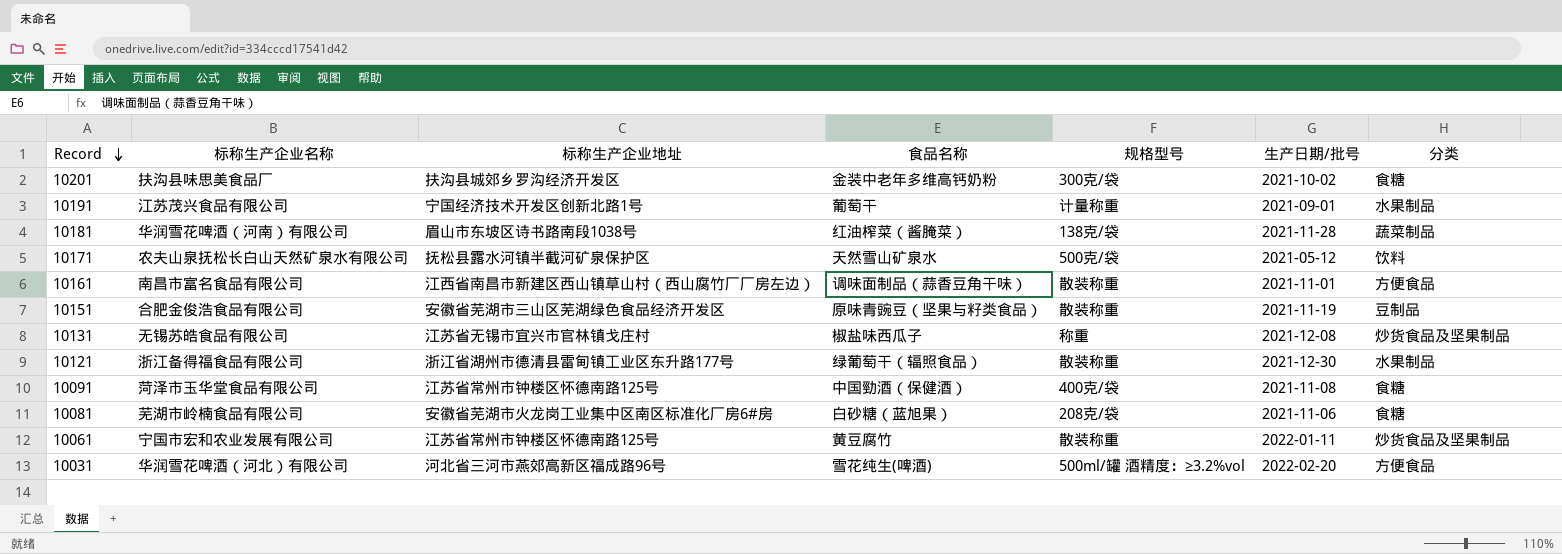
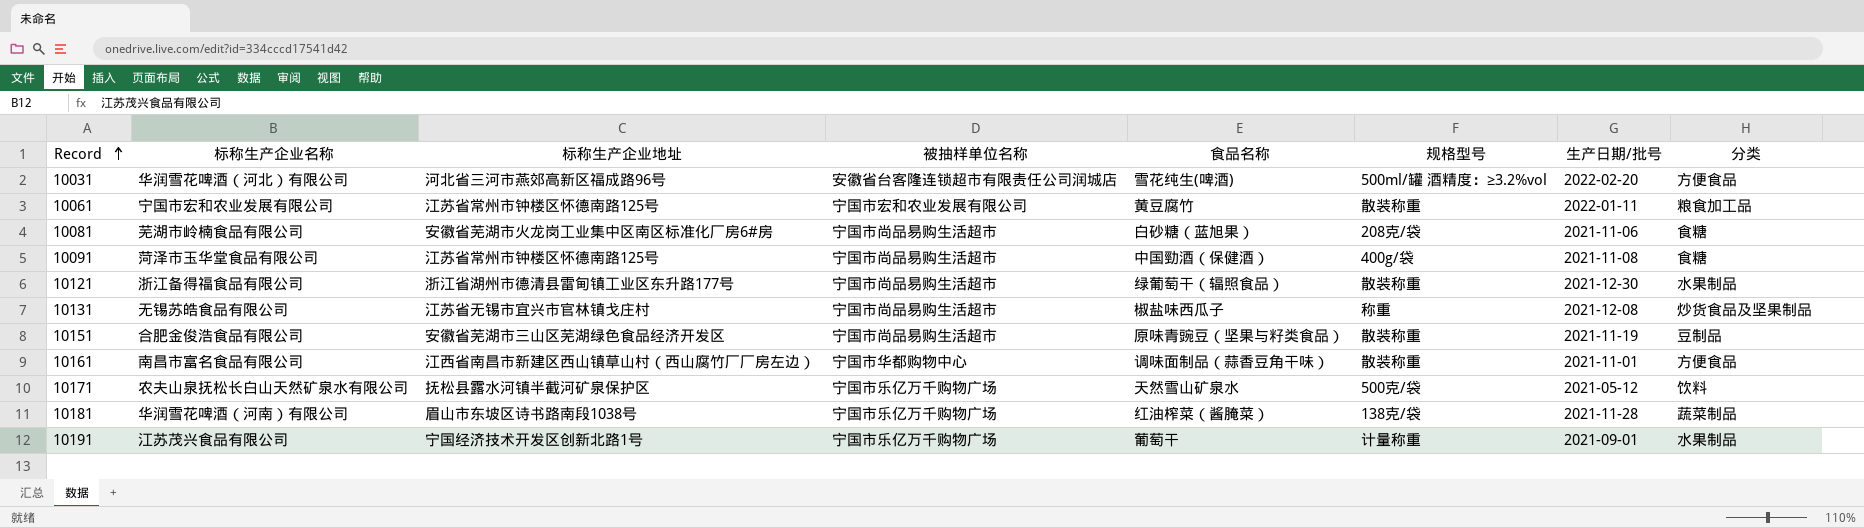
row order: Record descending -> Record ascending
column 被抽样单位名称 | position: none -> 4
row 10201: 扶沟县味思美食品厂 | 扶沟县城郊乡罗沟经济开发区 | 金装中老年多维高钙奶粉 | 300克/袋 | 2021-10-02 | 食糖 -> none
10061 | 分类: 炒货食品及坚果制品 -> 粮食加工品
10091 | 规格型号: 400克/袋 -> 400g/袋

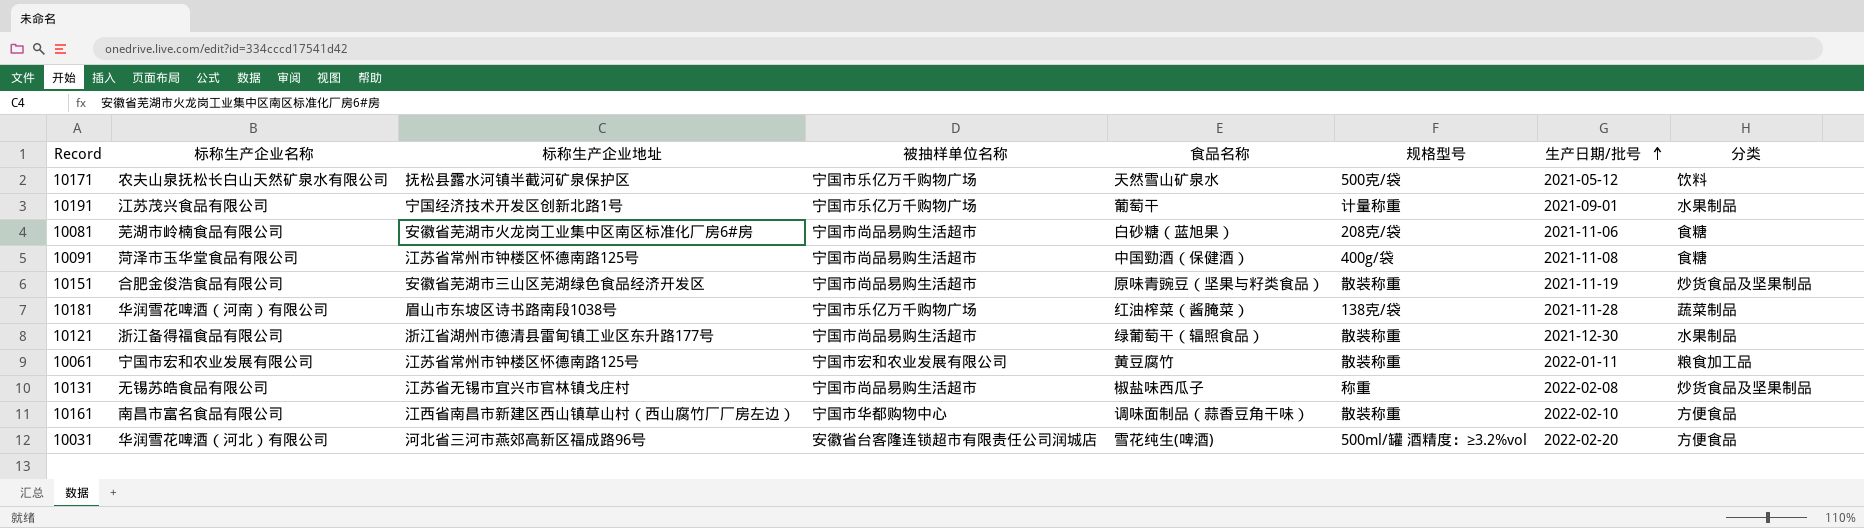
row order: Record ascending -> 生产日期/批号 ascending
10151 | 分类: 豆制品 -> 炒货食品及坚果制品
10131 | 生产日期/批号: 2021-12-08 -> 2022-02-08
10161 | 生产日期/批号: 2021-11-01 -> 2022-02-10

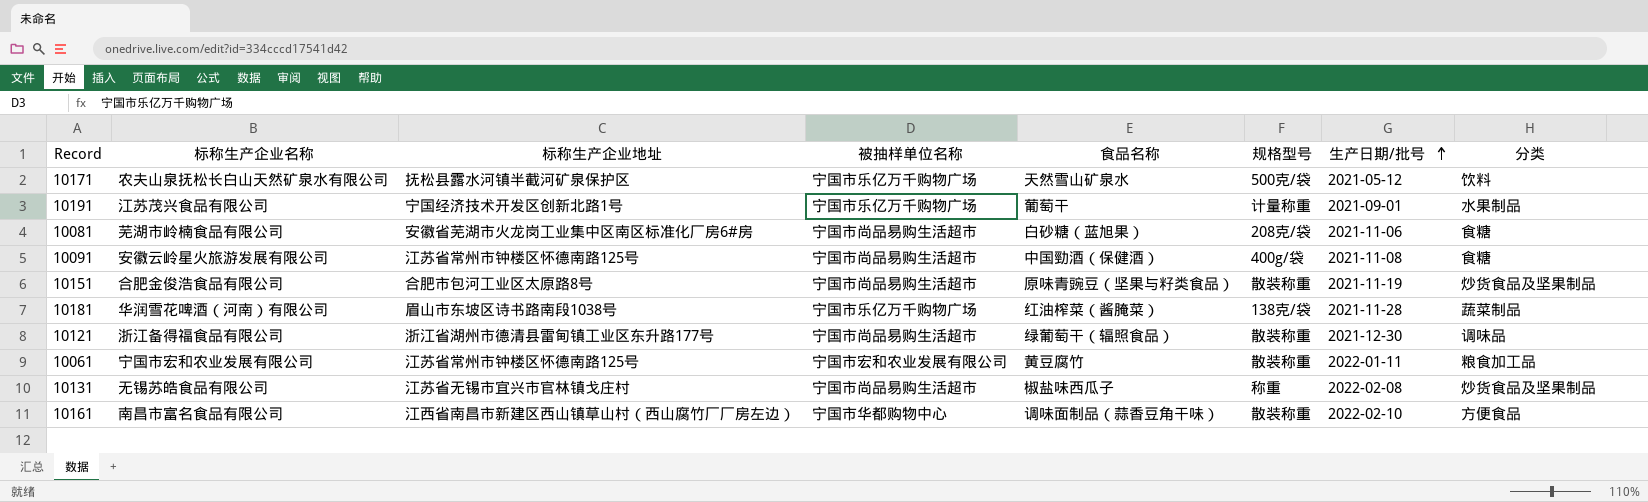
row 10031: 华润雪花啤酒（河北）有限公司 | 河北省三河市燕郊高新区福成路96号 | 安徽省台客隆连锁超市有限责任公司润城店 | 雪花纯生(啤酒) | 500ml/罐 酒精度：≥3.2%vol | 2022-02-20 | 方便食品 -> none
10091 | 标称生产企业名称: 菏泽市玉华堂食品有限公司 -> 安徽云岭星火旅游发展有限公司
10151 | 标称生产企业地址: 安徽省芜湖市三山区芜湖绿色食品经济开发区 -> 合肥市包河工业区太原路8号
10121 | 分类: 水果制品 -> 调味品

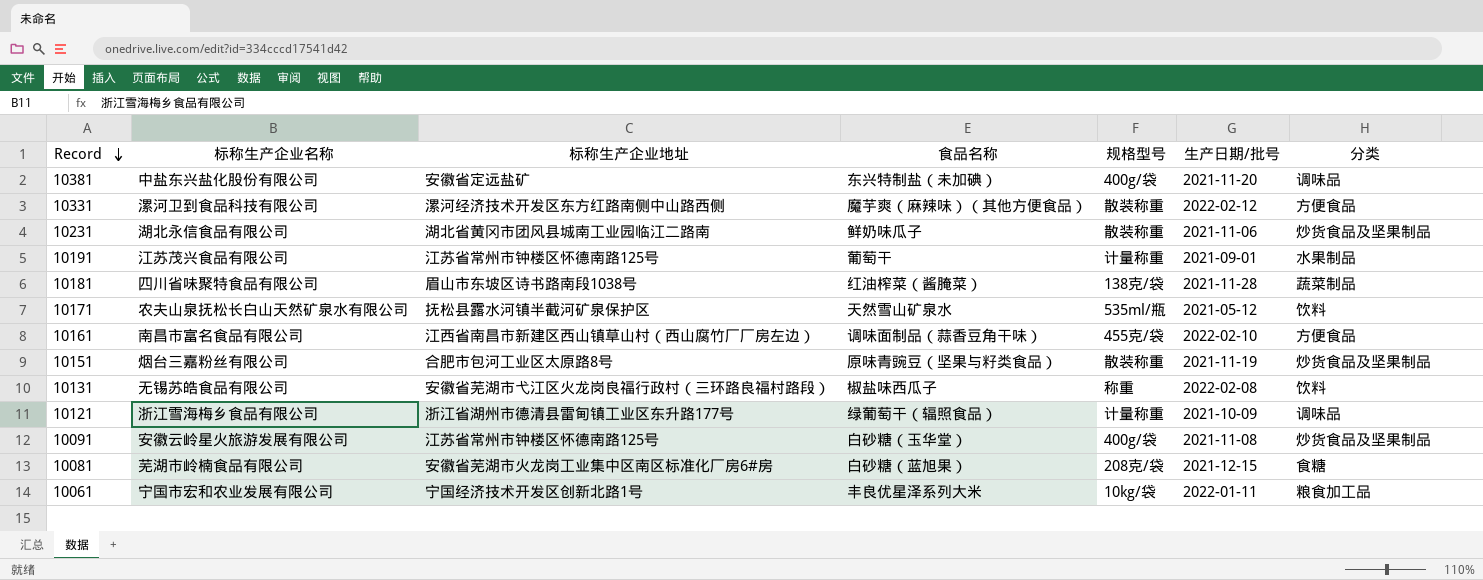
row order: 生产日期/批号 ascending -> Record descending
column 被抽样单位名称 | position: 4 -> none
row 10381: none -> 中盐东兴盐化股份有限公司 | 安徽省定远盐矿 | 东兴特制盐（未加碘） | 400g/袋 | 2021-11-20 | 调味品
row 10331: none -> 漯河卫到食品科技有限公司 | 漯河经济技术开发区东方红路南侧中山路西侧 | 魔芋爽（麻辣味）（其他方便食品） | 散装称重 | 2022-02-12 | 方便食品
row 10231: none -> 湖北永信食品有限公司 | 湖北省黄冈市团风县城南工业园临江二路南 | 鲜奶味瓜子 | 散装称重 | 2021-11-06 | 炒货食品及坚果制品
10191 | 标称生产企业地址: 宁国经济技术开发区创新北路1号 -> 江苏省常州市钟楼区怀德南路125号
10181 | 标称生产企业名称: 华润雪花啤酒（河南）有限公司 -> 四川省味聚特食品有限公司
10171 | 规格型号: 500克/袋 -> 535ml/瓶
10161 | 规格型号: 散装称重 -> 455克/袋
10151 | 标称生产企业名称: 合肥金俊浩食品有限公司 -> 烟台三嘉粉丝有限公司
10131 | 标称生产企业地址: 江苏省无锡市宜兴市官林镇戈庄村 -> 安徽省芜湖市弋江区火龙岗良福行政村（三环路良福村路段）
10131 | 分类: 炒货食品及坚果制品 -> 饮料
10121 | 标称生产企业名称: 浙江备得福食品有限公司 -> 浙江雪海梅乡食品有限公司
10121 | 规格型号: 散装称重 -> 计量称重
10121 | 生产日期/批号: 2021-12-30 -> 2021-10-09
10091 | 食品名称: 中国勁酒（保健酒） -> 白砂糖（玉华堂）
10091 | 分类: 食糖 -> 炒货食品及坚果制品
10081 | 生产日期/批号: 2021-11-06 -> 2021-12-15
10061 | 标称生产企业地址: 江苏省常州市钟楼区怀德南路125号 -> 宁国经济技术开发区创新北路1号
10061 | 食品名称: 黄豆腐竹 -> 丰良优星泽系列大米
10061 | 规格型号: 散装称重 -> 10kg/袋

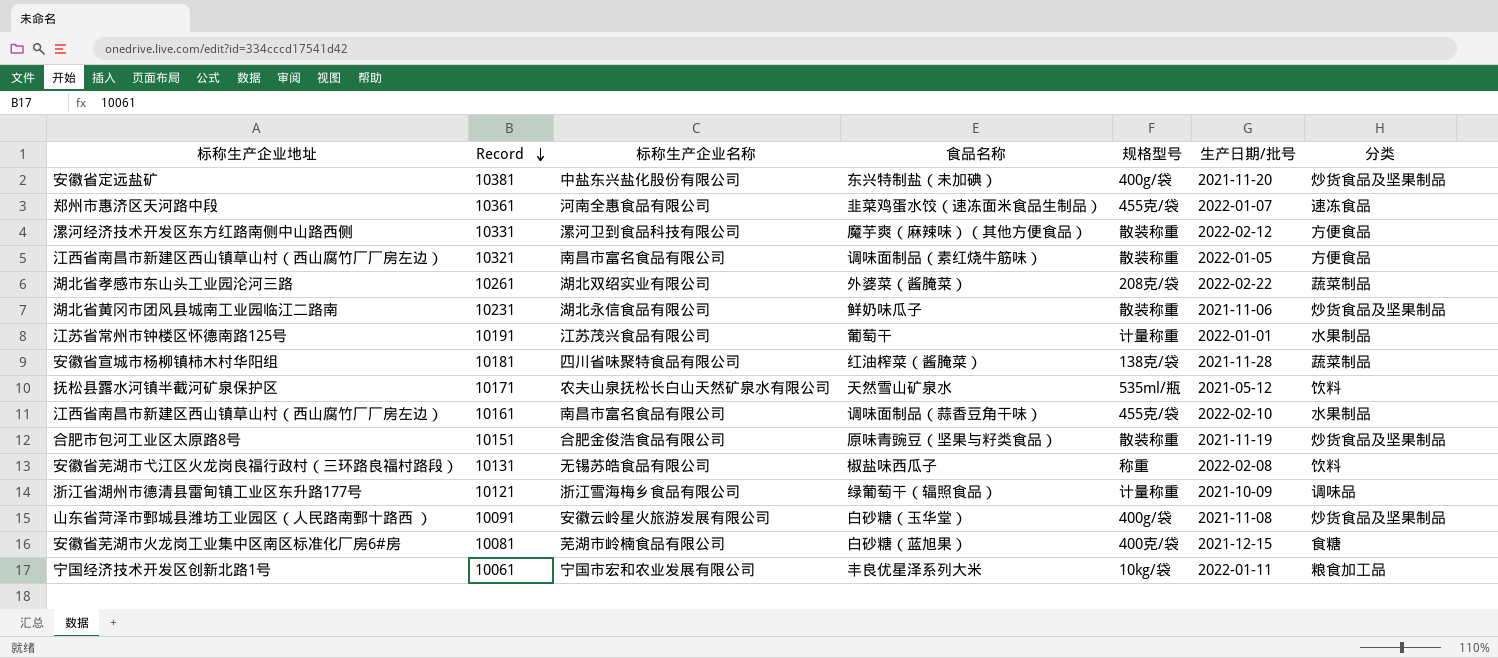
column 标称生产企业地址 | position: 3 -> 1
10381 | 分类: 调味品 -> 炒货食品及坚果制品
row 10361: none -> 郑州市惠济区天河路中段 | 河南全惠食品有限公司 | 韭菜鸡蛋水饺（速冻面米食品生制品） | 455克/袋 | 2022-01-07 | 速冻食品
row 10321: none -> 江西省南昌市新建区西山镇草山村（西山腐竹厂厂房左边） | 南昌市富名食品有限公司 | 调味面制品（素红烧牛筋味） | 散装称重 | 2022-01-05 | 方便食品
row 10261: none -> 湖北省孝感市东山头工业园沦河三路 | 湖北双绍实业有限公司 | 外婆菜（酱腌菜） | 208克/袋 | 2022-02-22 | 蔬菜制品
10191 | 生产日期/批号: 2021-09-01 -> 2022-01-01
10181 | 标称生产企业地址: 眉山市东坡区诗书路南段1038号 -> 安徽省宣城市杨柳镇柿木村华阳组
10161 | 分类: 方便食品 -> 水果制品
10151 | 标称生产企业名称: 烟台三嘉粉丝有限公司 -> 合肥金俊浩食品有限公司
10091 | 标称生产企业地址: 江苏省常州市钟楼区怀德南路125号 -> 山东省菏泽市鄄城县潍坊工业园区（人民路南鄄十路西 ）
10081 | 规格型号: 208克/袋 -> 400克/袋

